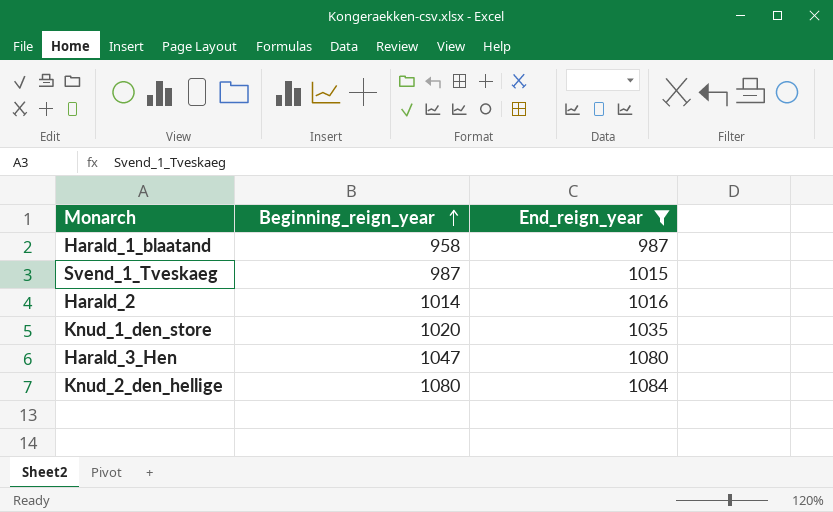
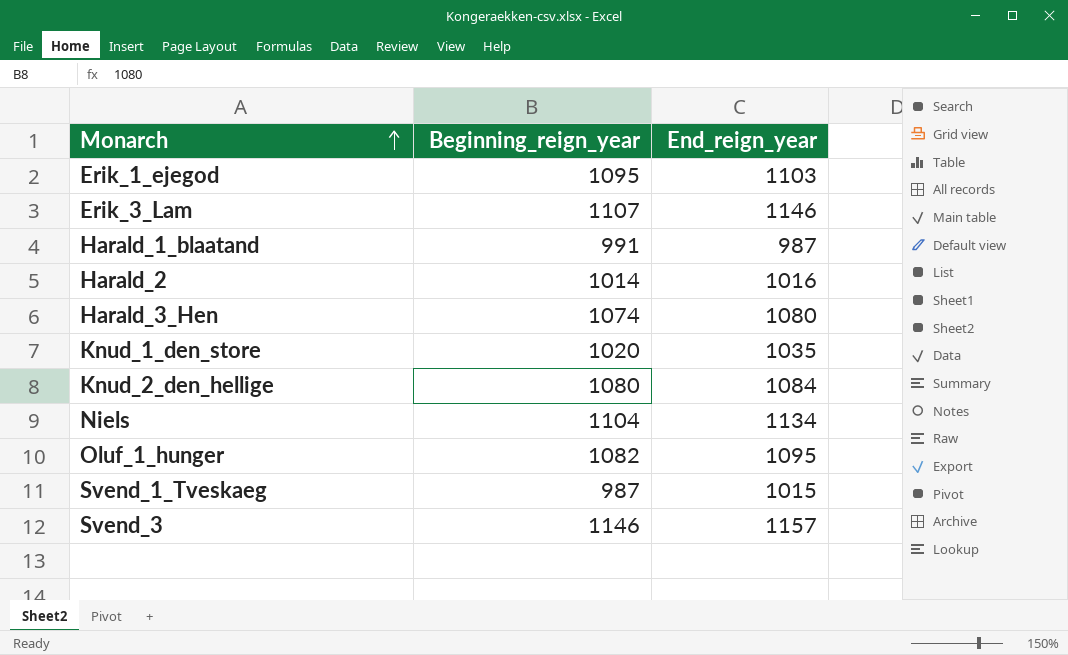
filter: End_reign_year <= 1084 -> none
row order: Beginning_reign_year ascending -> Monarch ascending
Harald_1_blaatand | Beginning_reign_year: 958 -> 991
Harald_3_Hen | Beginning_reign_year: 1047 -> 1074

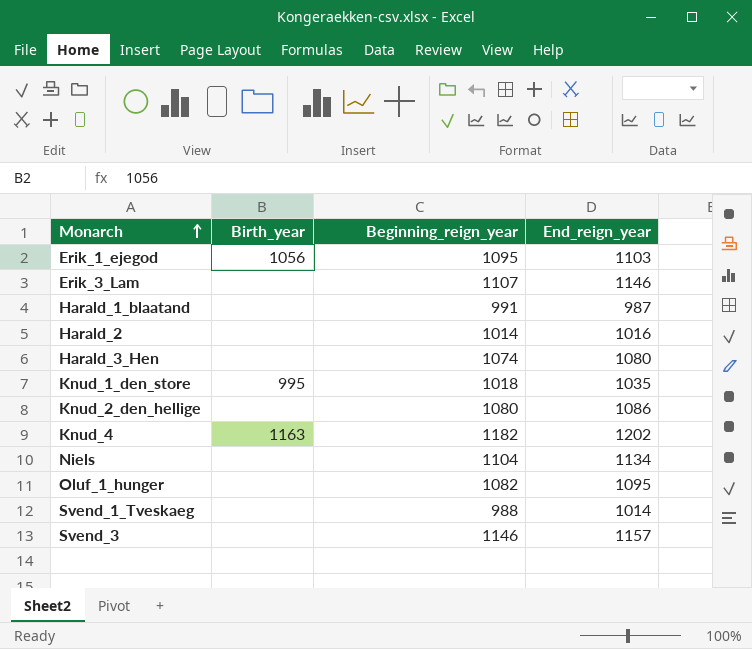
column Birth_year | position: none -> 2
Knud_1_den_store | Beginning_reign_year: 1020 -> 1018
Knud_2_den_hellige | End_reign_year: 1084 -> 1086
row Knud_4: none -> 1163 | 1182 | 1202
Svend_1_Tveskaeg | Beginning_reign_year: 987 -> 988
Svend_1_Tveskaeg | End_reign_year: 1015 -> 1014

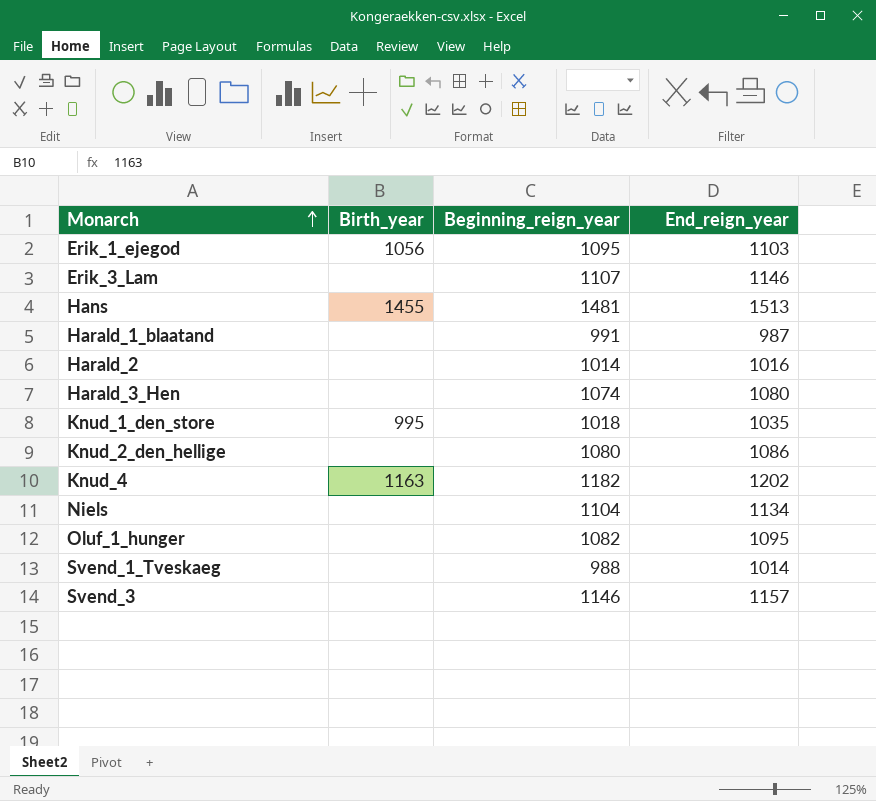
row Hans: none -> 1455 | 1481 | 1513

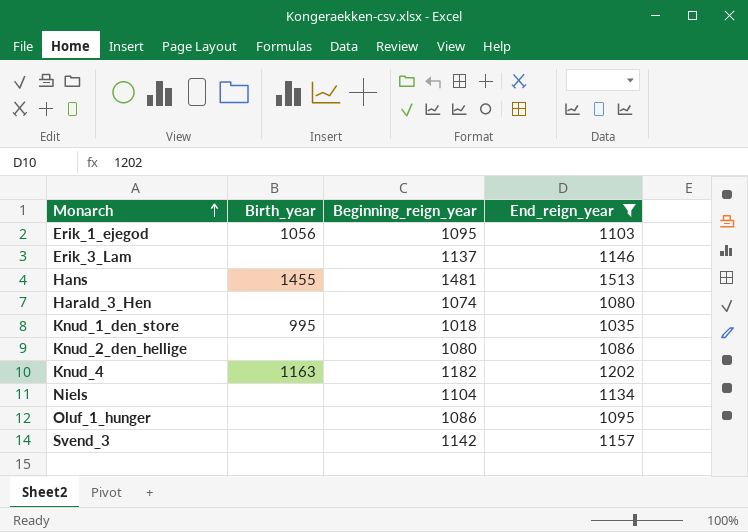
filter: none -> End_reign_year >= 1035
Erik_3_Lam | Beginning_reign_year: 1107 -> 1137
Oluf_1_hunger | Beginning_reign_year: 1082 -> 1086
Svend_3 | Beginning_reign_year: 1146 -> 1142

